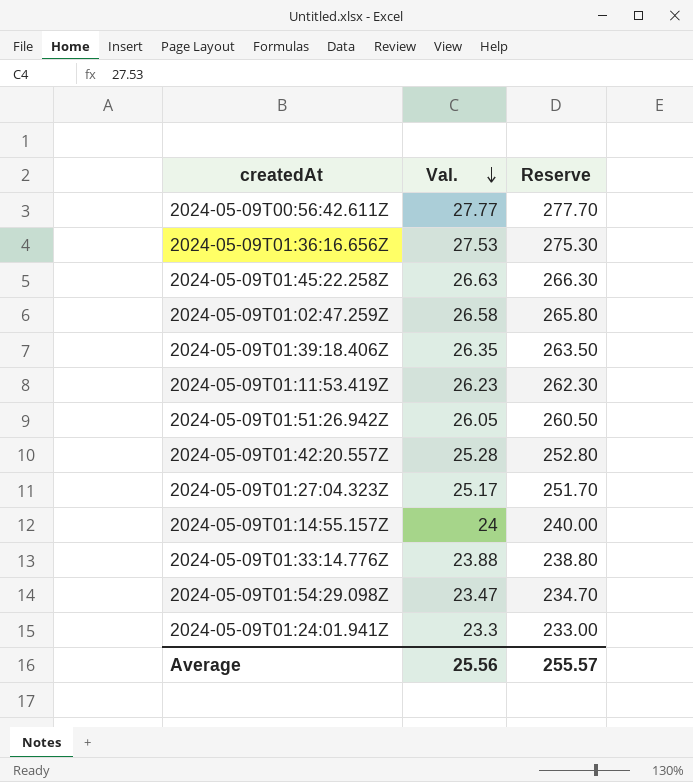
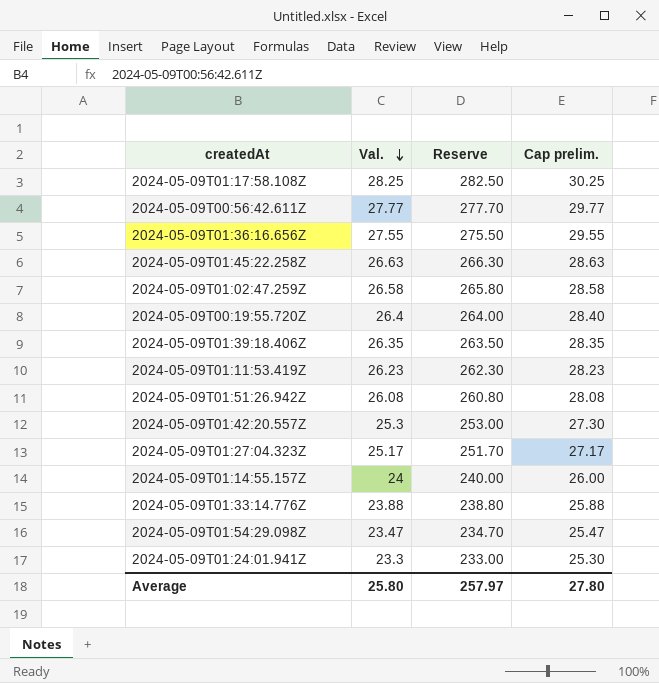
column Cap prelim. | formula: none -> [Val.] + 2
row 2024-05-09T01:17:58.108Z: none -> 28.25 | 282.50 | 30.25
2024-05-09T01:36:16.656Z | Val.: 27.53 -> 27.55
2024-05-09T01:36:16.656Z | Reserve: 275.30 -> 275.50
row 2024-05-09T00:19:55.720Z: none -> 26.4 | 264.00 | 28.40
2024-05-09T01:51:26.942Z | Val.: 26.05 -> 26.08
2024-05-09T01:51:26.942Z | Reserve: 260.50 -> 260.80
2024-05-09T01:42:20.557Z | Val.: 25.28 -> 25.3
2024-05-09T01:42:20.557Z | Reserve: 252.80 -> 253.00
Average | Val.: 25.56 -> 25.80
Average | Reserve: 255.57 -> 257.97

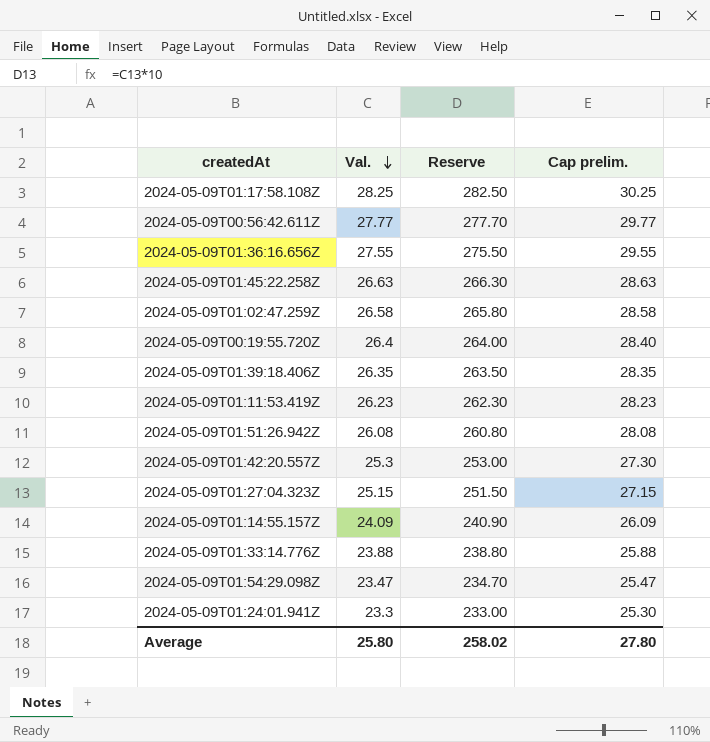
2024-05-09T01:27:04.323Z | Val.: 25.17 -> 25.15
2024-05-09T01:27:04.323Z | Reserve: 251.70 -> 251.50
2024-05-09T01:27:04.323Z | Cap prelim.: 27.17 -> 27.15
2024-05-09T01:14:55.157Z | Val.: 24 -> 24.09
2024-05-09T01:14:55.157Z | Reserve: 240.00 -> 240.90
2024-05-09T01:14:55.157Z | Cap prelim.: 26.00 -> 26.09
Average | Reserve: 257.97 -> 258.02

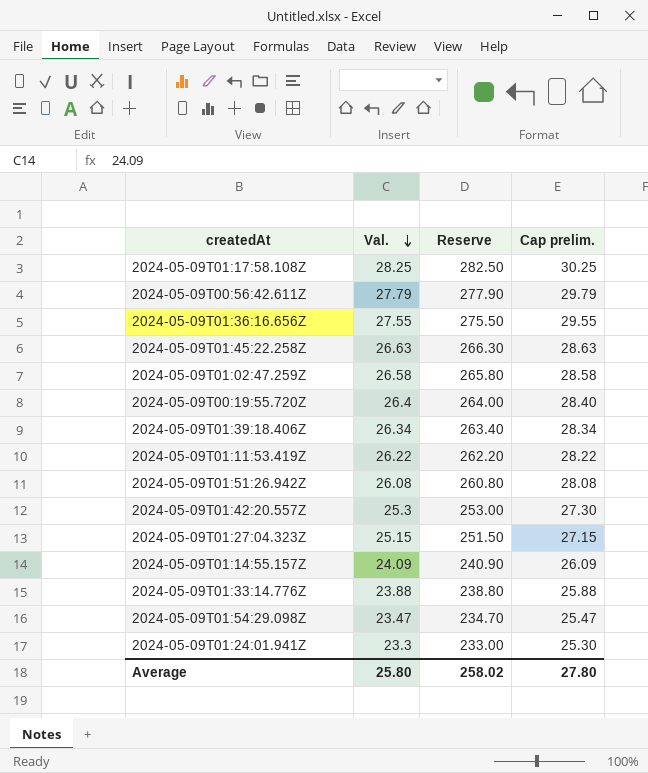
2024-05-09T00:56:42.611Z | Val.: 27.77 -> 27.79
2024-05-09T00:56:42.611Z | Reserve: 277.70 -> 277.90
2024-05-09T00:56:42.611Z | Cap prelim.: 29.77 -> 29.79
2024-05-09T01:39:18.406Z | Val.: 26.35 -> 26.34
2024-05-09T01:39:18.406Z | Reserve: 263.50 -> 263.40
2024-05-09T01:39:18.406Z | Cap prelim.: 28.35 -> 28.34
2024-05-09T01:11:53.419Z | Val.: 26.23 -> 26.22
2024-05-09T01:11:53.419Z | Reserve: 262.30 -> 262.20
2024-05-09T01:11:53.419Z | Cap prelim.: 28.23 -> 28.22

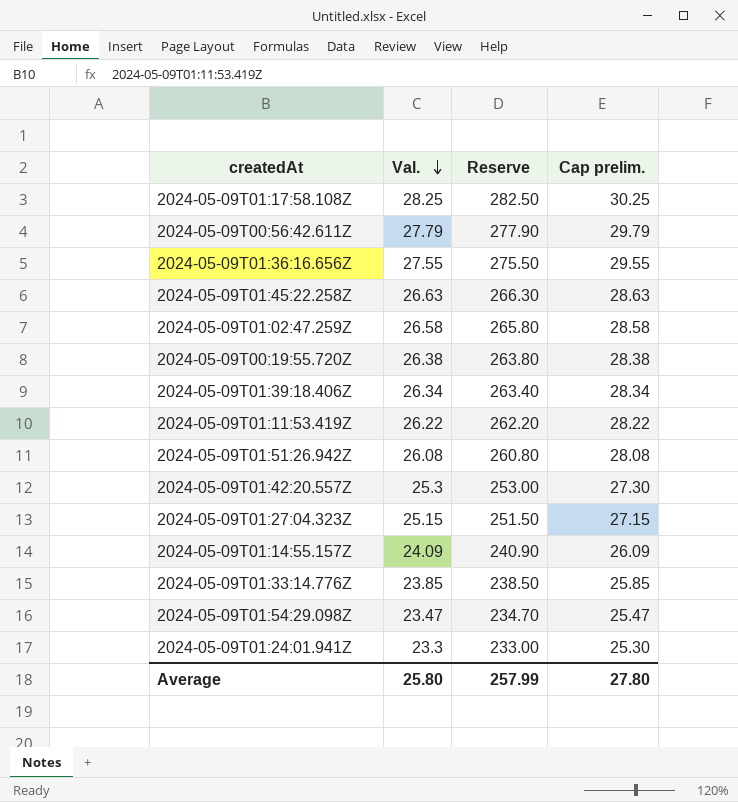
2024-05-09T00:19:55.720Z | Val.: 26.4 -> 26.38
2024-05-09T00:19:55.720Z | Reserve: 264.00 -> 263.80
2024-05-09T00:19:55.720Z | Cap prelim.: 28.40 -> 28.38
2024-05-09T01:33:14.776Z | Val.: 23.88 -> 23.85
2024-05-09T01:33:14.776Z | Reserve: 238.80 -> 238.50
2024-05-09T01:33:14.776Z | Cap prelim.: 25.88 -> 25.85
Average | Reserve: 258.02 -> 257.99

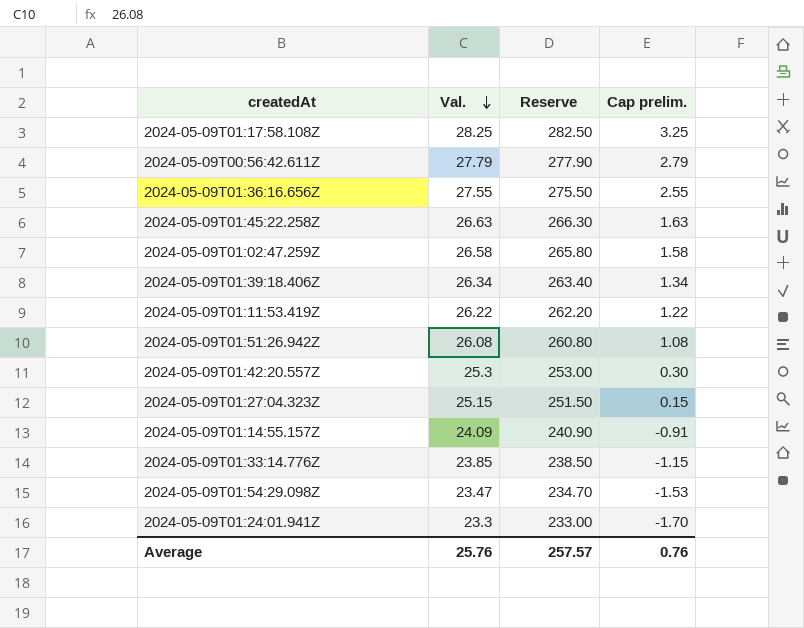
column Cap prelim. | formula: [Val.] + 2 -> [Val.] - 25
row 2024-05-09T00:19:55.720Z: 26.38 | 263.80 | 28.38 -> none
Average | Val.: 25.80 -> 25.76
Average | Reserve: 257.99 -> 257.57
Average | Cap prelim.: 27.80 -> 0.76

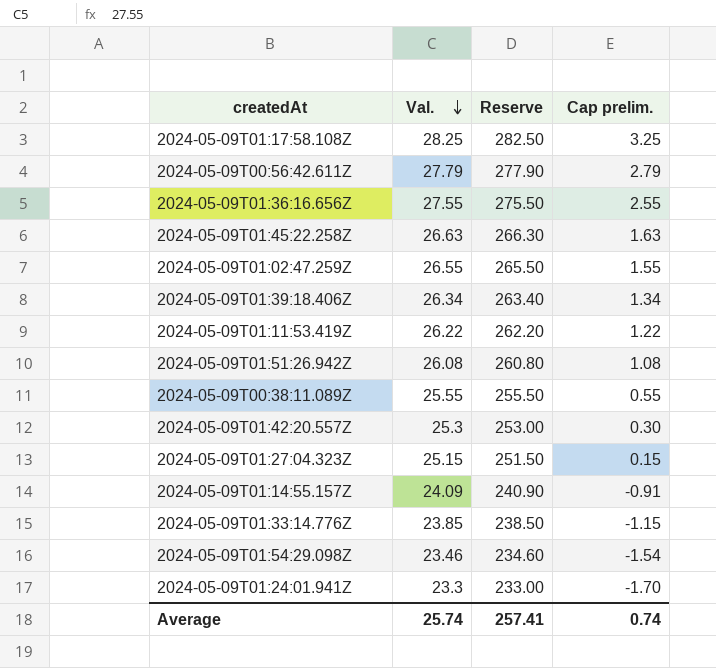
2024-05-09T01:02:47.259Z | Val.: 26.58 -> 26.55
2024-05-09T01:02:47.259Z | Reserve: 265.80 -> 265.50
2024-05-09T01:02:47.259Z | Cap prelim.: 1.58 -> 1.55
row 2024-05-09T00:38:11.089Z: none -> 25.55 | 255.50 | 0.55
2024-05-09T01:54:29.098Z | Val.: 23.47 -> 23.46
2024-05-09T01:54:29.098Z | Reserve: 234.70 -> 234.60
2024-05-09T01:54:29.098Z | Cap prelim.: -1.53 -> -1.54
Average | Val.: 25.76 -> 25.74
Average | Reserve: 257.57 -> 257.41
Average | Cap prelim.: 0.76 -> 0.74

